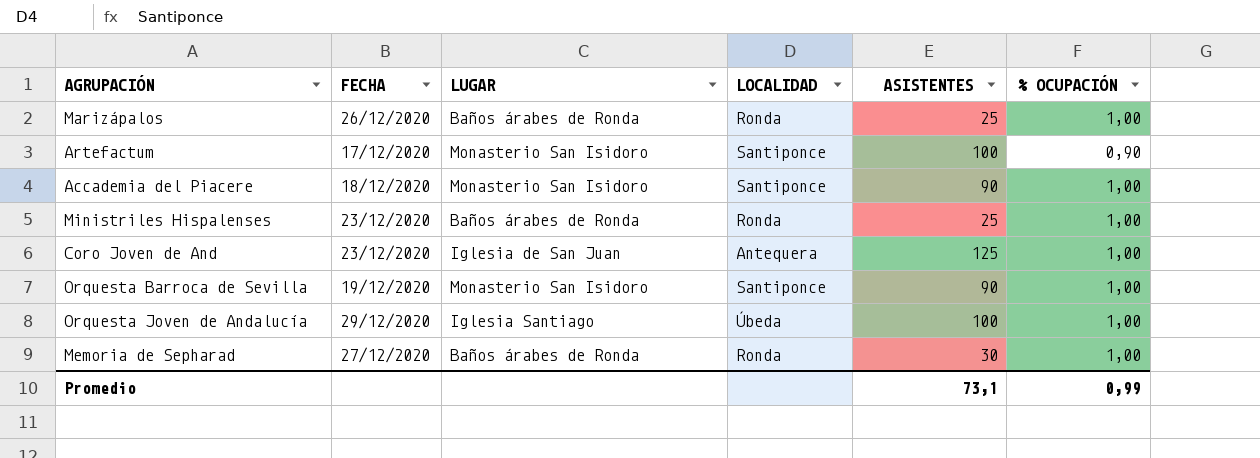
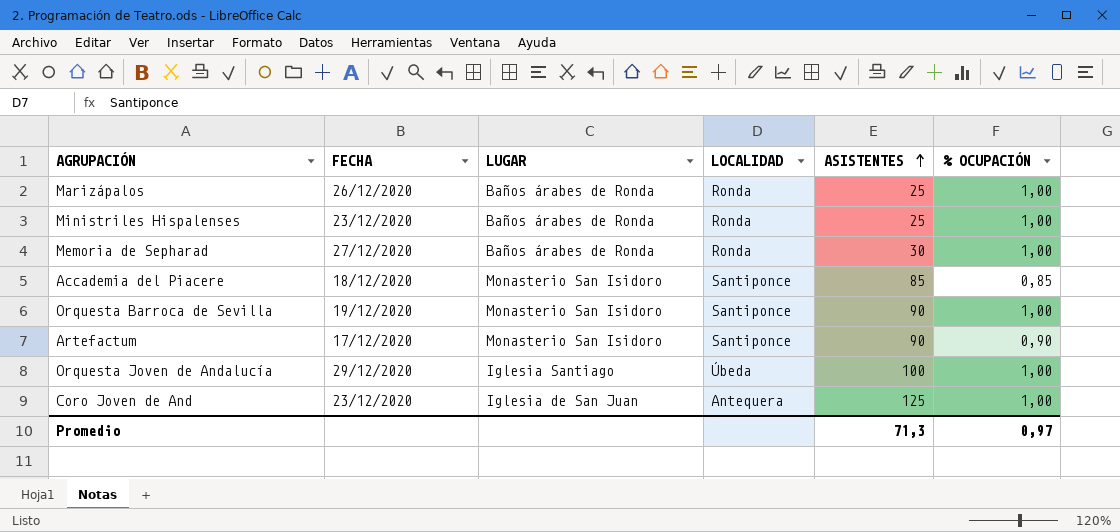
row order: none -> ASISTENTES ascending
Accademia del Piacere | ASISTENTES: 90 -> 85
Accademia del Piacere | % OCUPACIÓN: 1,00 -> 0,85
Artefactum | ASISTENTES: 100 -> 90
Promedio | ASISTENTES: 73,1 -> 71,3
Promedio | % OCUPACIÓN: 0,99 -> 0,97

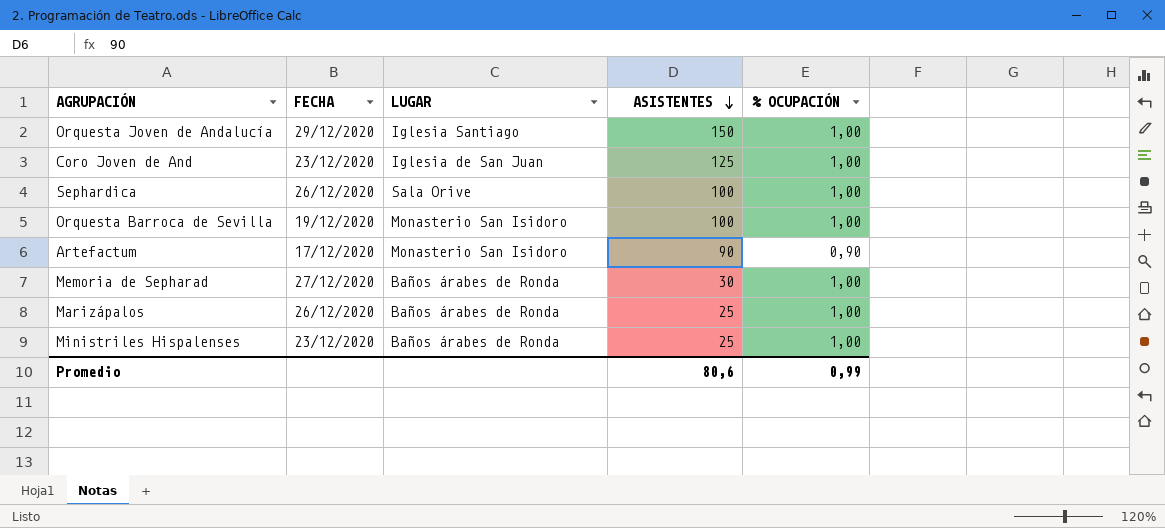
row order: ASISTENTES ascending -> ASISTENTES descending
column LOCALIDAD | position: 4 -> none
row Accademia del Piacere: 18/12/2020 | Monasterio San Isidoro | Santiponce | 85 | 0,85 -> none
Orquesta Joven de Andalucía | ASISTENTES: 100 -> 150
row Sephardica: none -> 26/12/2020 | Sala Orive | 100 | 1,00
Orquesta Barroca de Sevilla | ASISTENTES: 90 -> 100
Promedio | ASISTENTES: 71,3 -> 80,6
Promedio | % OCUPACIÓN: 0,97 -> 0,99

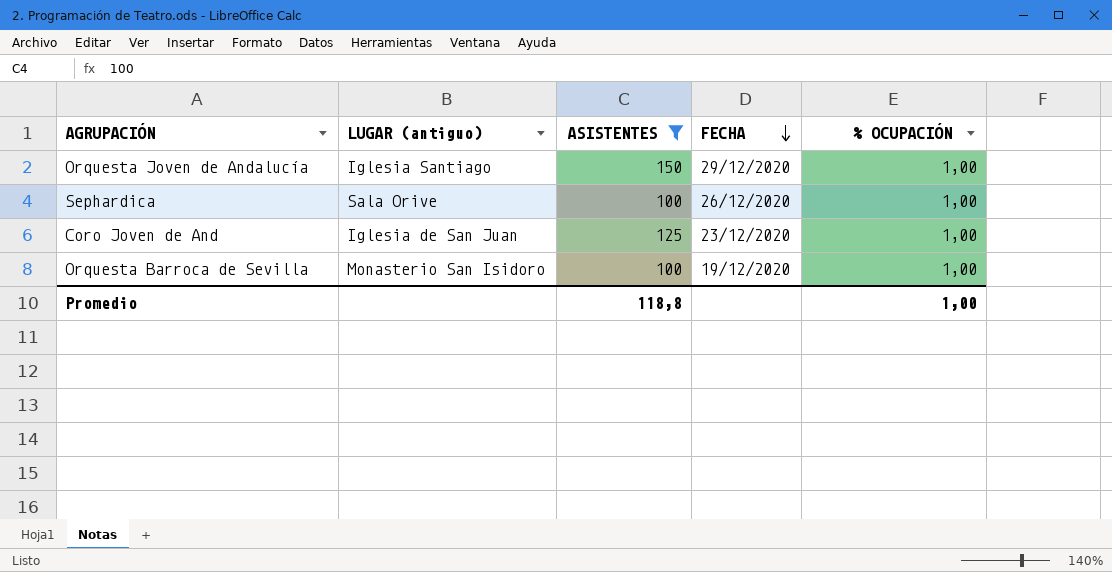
filter: none -> ASISTENTES >= 100
row order: ASISTENTES descending -> FECHA descending
column name: LUGAR -> LUGAR (antiguo)
column FECHA | position: 2 -> 4
Promedio | ASISTENTES: 80,6 -> 118,8
Promedio | % OCUPACIÓN: 0,99 -> 1,00

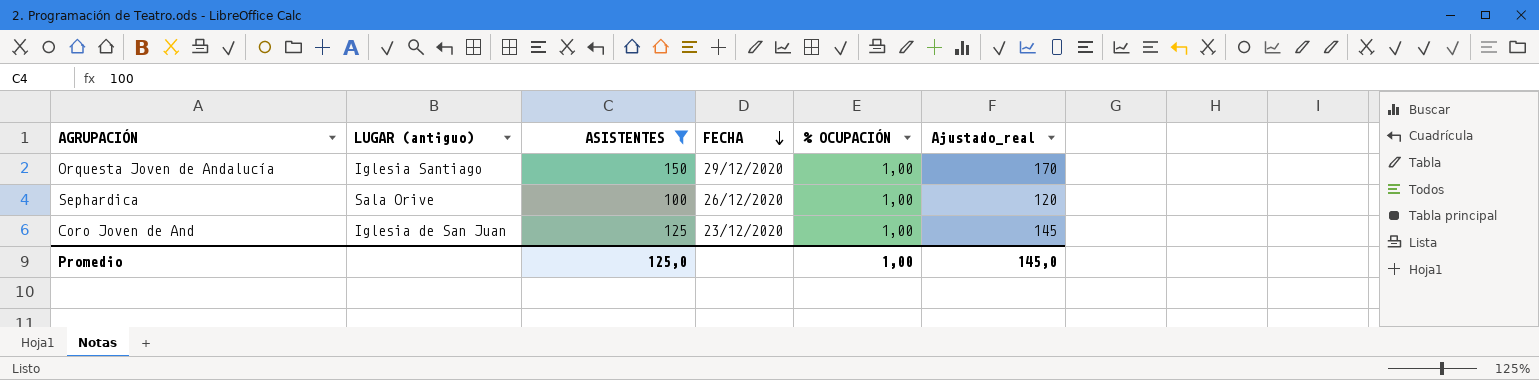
column Ajustado_real | formula: none -> [ASISTENTES] + 20
row Orquesta Barroca de Sevilla: Monasterio San Isidoro | 100 | 19/12/2020 | 1,00 -> none
Promedio | ASISTENTES: 118,8 -> 125,0

